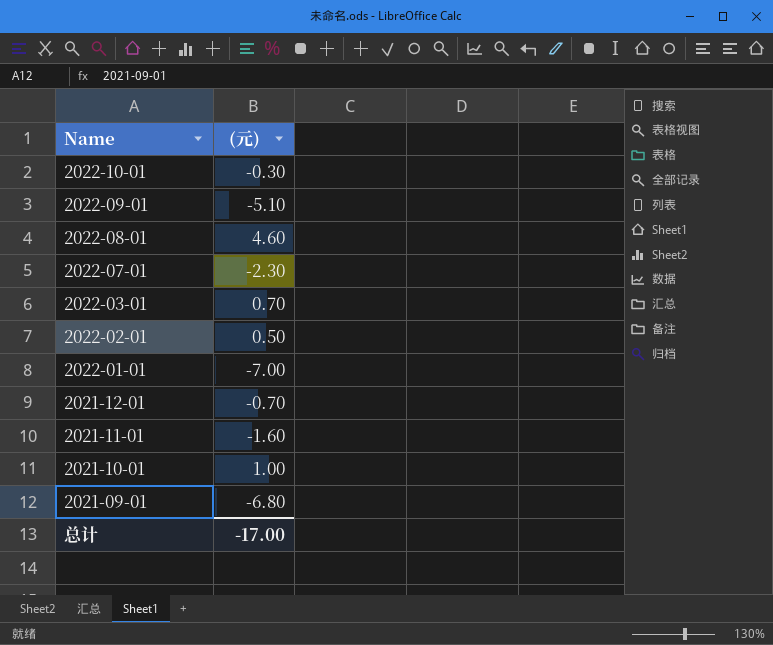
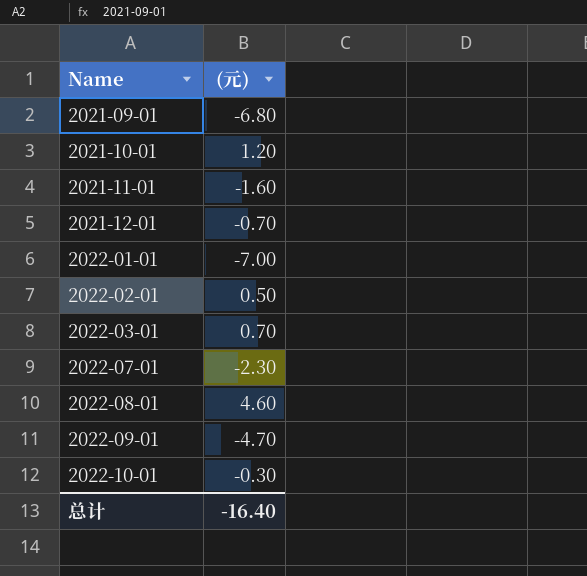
row order: Name descending -> Name ascending
2021-10-01 | (元): 1.00 -> 1.20
2022-09-01 | (元): -5.10 -> -4.70
总计 | (元): -17.00 -> -16.40

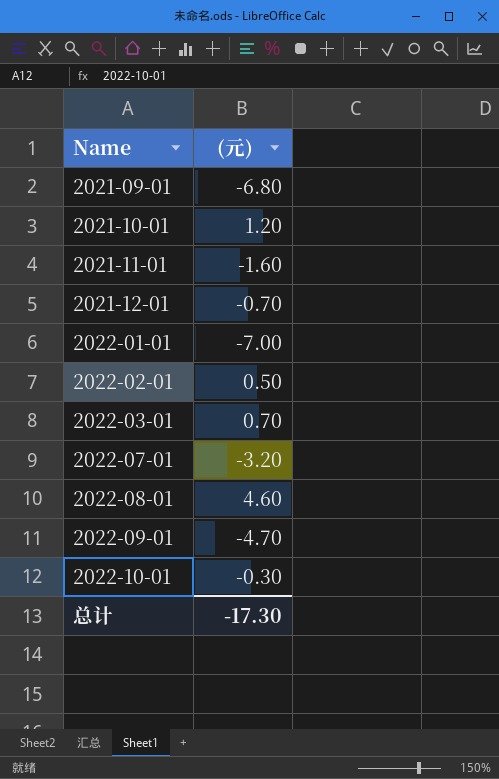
2022-07-01 | (元): -2.30 -> -3.20
总计 | (元): -16.40 -> -17.30

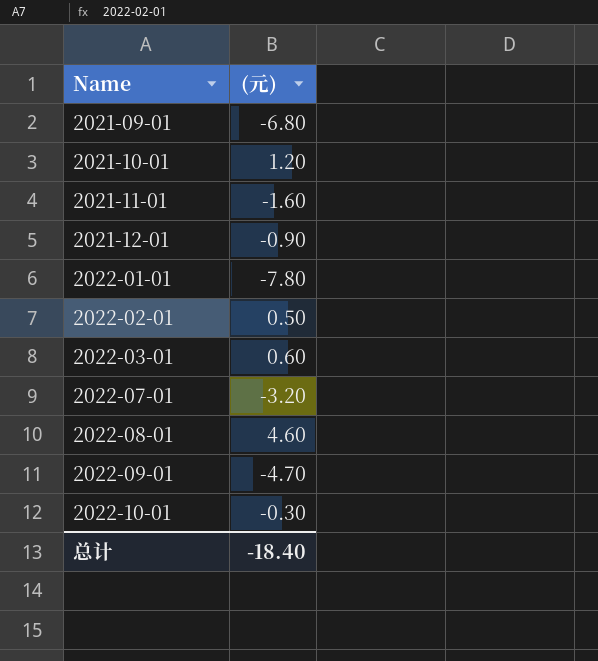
2021-12-01 | (元): -0.70 -> -0.90
2022-01-01 | (元): -7.00 -> -7.80
2022-03-01 | (元): 0.70 -> 0.60
总计 | (元): -17.30 -> -18.40

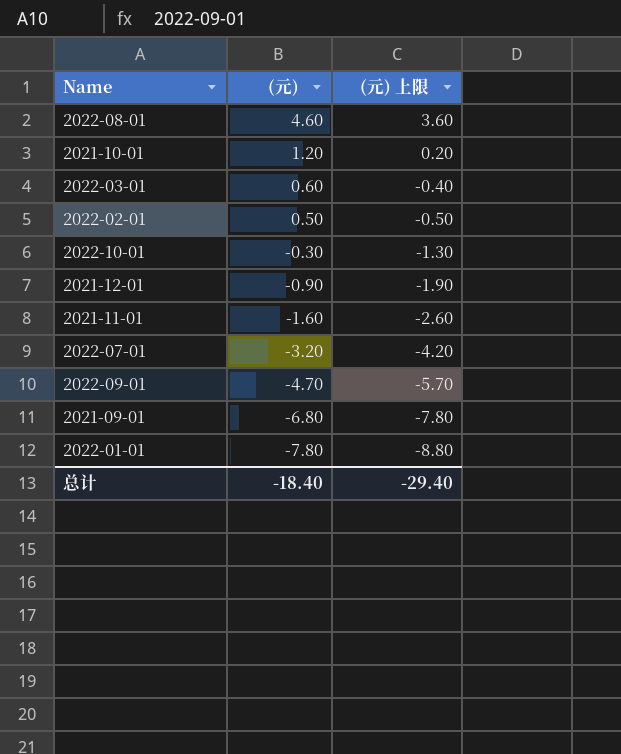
row order: Name ascending -> (元) descending
column (元) 上限 | formula: none -> [(元)] - 1

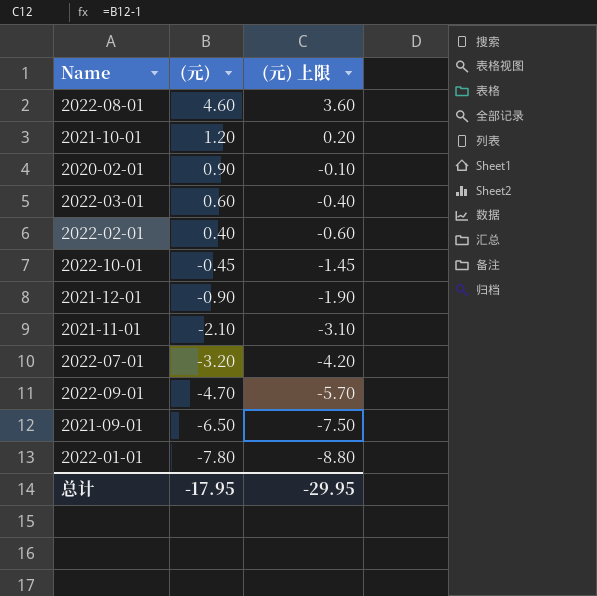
row 2020-02-01: none -> 0.90 | -0.10
2022-02-01 | (元): 0.50 -> 0.40
2022-02-01 | (元) 上限: -0.50 -> -0.60
2022-10-01 | (元): -0.30 -> -0.45
2022-10-01 | (元) 上限: -1.30 -> -1.45
2021-11-01 | (元): -1.60 -> -2.10
2021-11-01 | (元) 上限: -2.60 -> -3.10
2021-09-01 | (元): -6.80 -> -6.50
2021-09-01 | (元) 上限: -7.80 -> -7.50
总计 | (元): -18.40 -> -17.95
总计 | (元) 上限: -29.40 -> -29.95

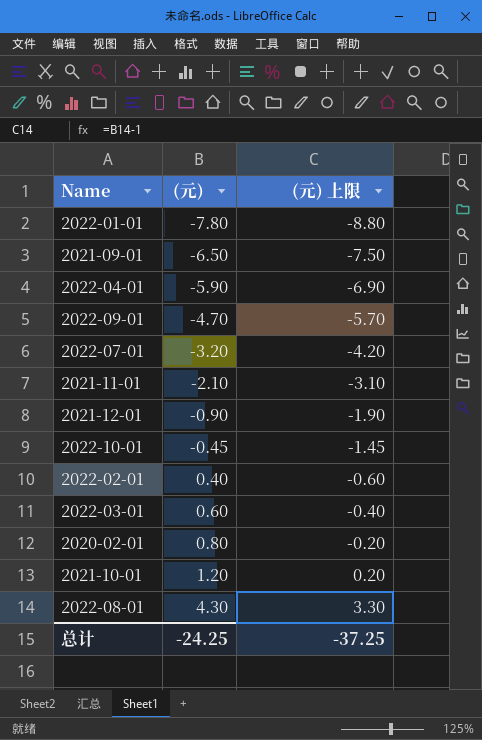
row order: (元) descending -> (元) ascending
row 2022-04-01: none -> -5.90 | -6.90
2020-02-01 | (元): 0.90 -> 0.80
2020-02-01 | (元) 上限: -0.10 -> -0.20
2022-08-01 | (元): 4.60 -> 4.30
2022-08-01 | (元) 上限: 3.60 -> 3.30
总计 | (元): -17.95 -> -24.25
总计 | (元) 上限: -29.95 -> -37.25

